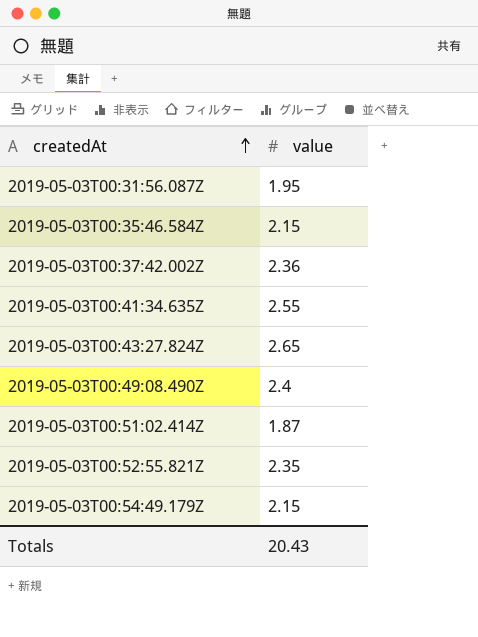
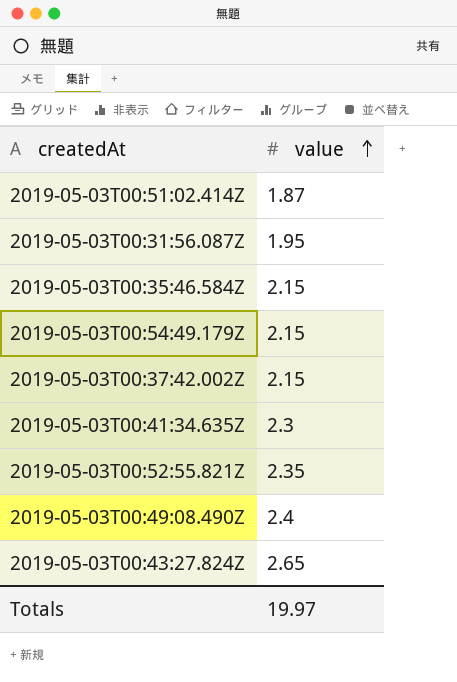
row order: createdAt ascending -> value ascending
2019-05-03T00:37:42.002Z | value: 2.36 -> 2.15
2019-05-03T00:41:34.635Z | value: 2.55 -> 2.3
Totals | value: 20.43 -> 19.97

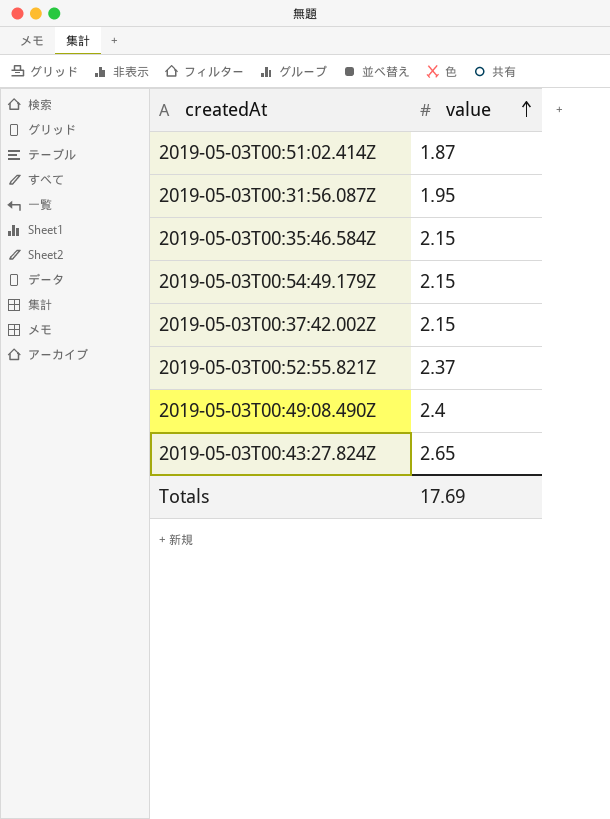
row 2019-05-03T00:41:34.635Z: 2.3 -> none
2019-05-03T00:52:55.821Z | value: 2.35 -> 2.37
Totals | value: 19.97 -> 17.69

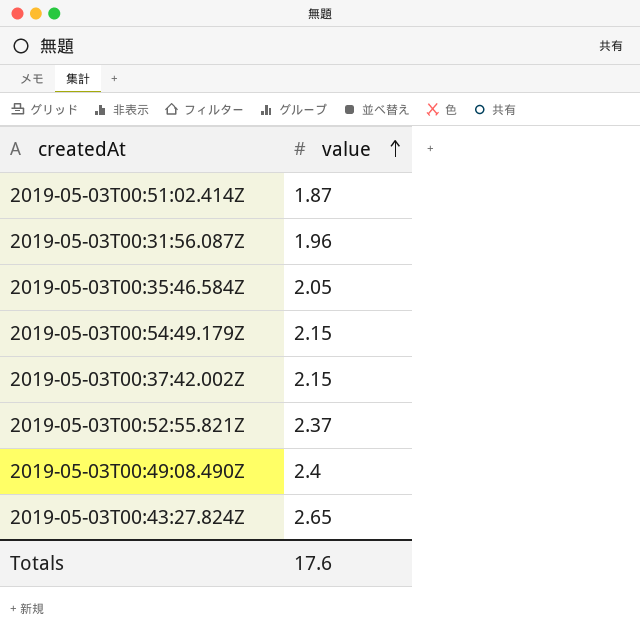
2019-05-03T00:31:56.087Z | value: 1.95 -> 1.96
2019-05-03T00:35:46.584Z | value: 2.15 -> 2.05
Totals | value: 17.69 -> 17.6

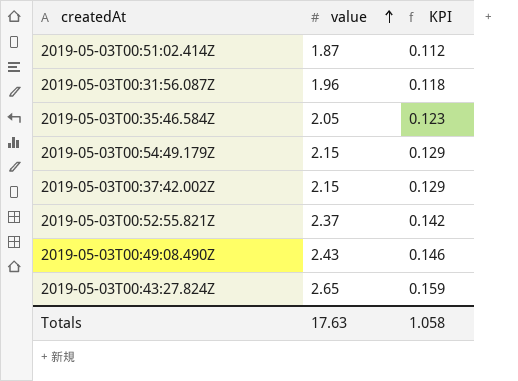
column KPI | formula: none -> [value] * 0.06
2019-05-03T00:49:08.490Z | value: 2.4 -> 2.43
Totals | value: 17.6 -> 17.63

